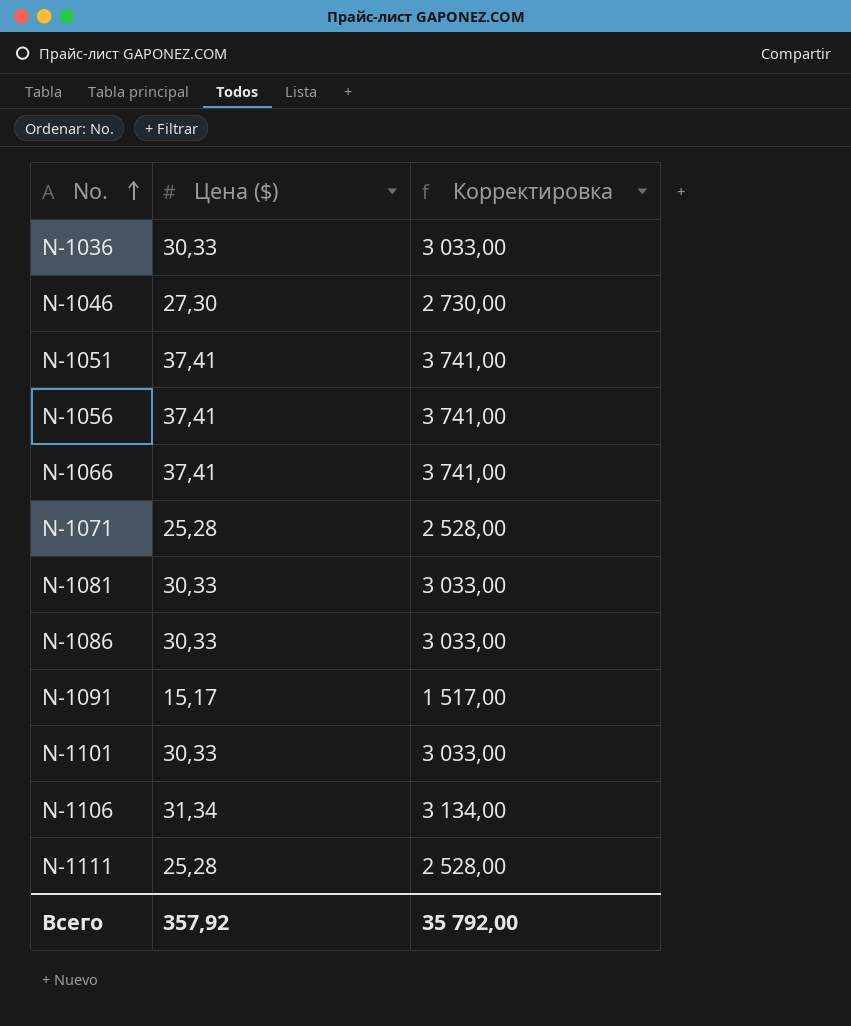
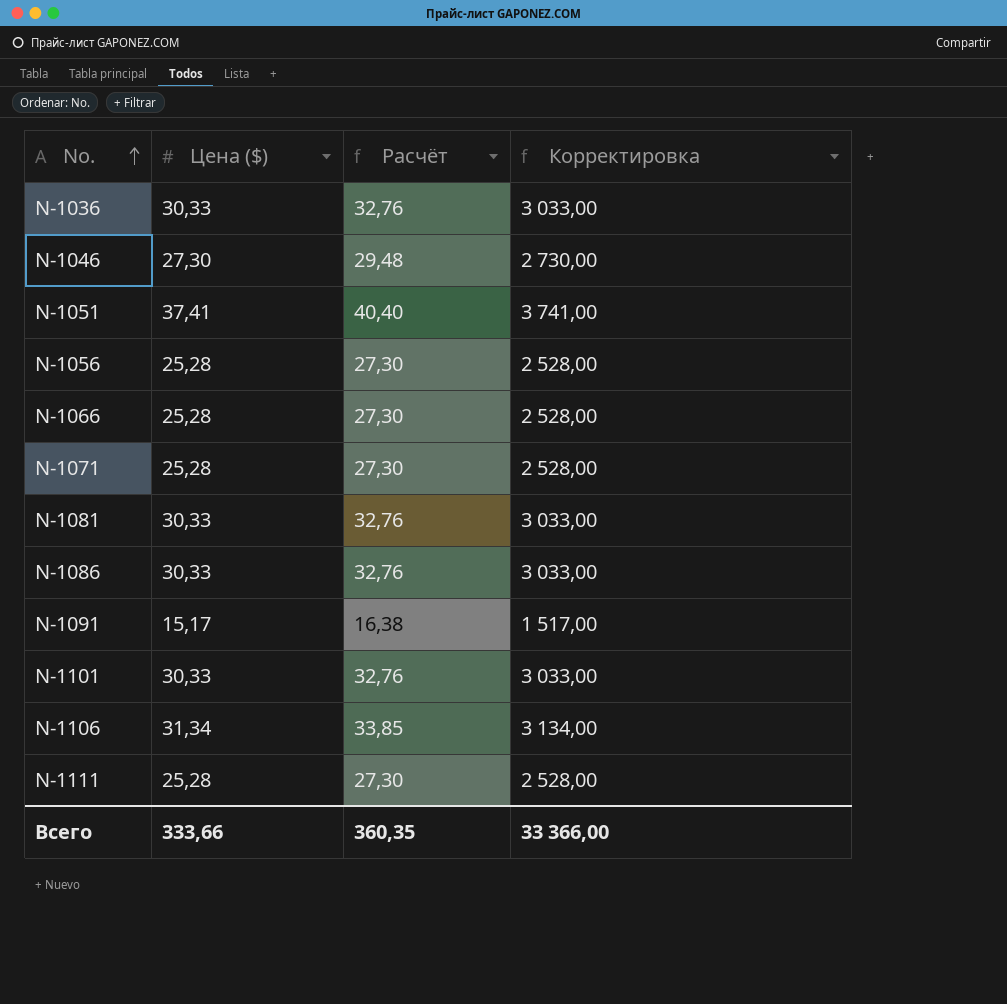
column Расчёт | formula: none -> [Цена ($)] * 1,08
N-1056 | Цена ($): 37,41 -> 25,28
N-1056 | Корректировка: 3 741,00 -> 2 528,00
N-1066 | Цена ($): 37,41 -> 25,28
N-1066 | Корректировка: 3 741,00 -> 2 528,00
Всего | Цена ($): 357,92 -> 333,66
Всего | Корректировка: 35 792,00 -> 33 366,00

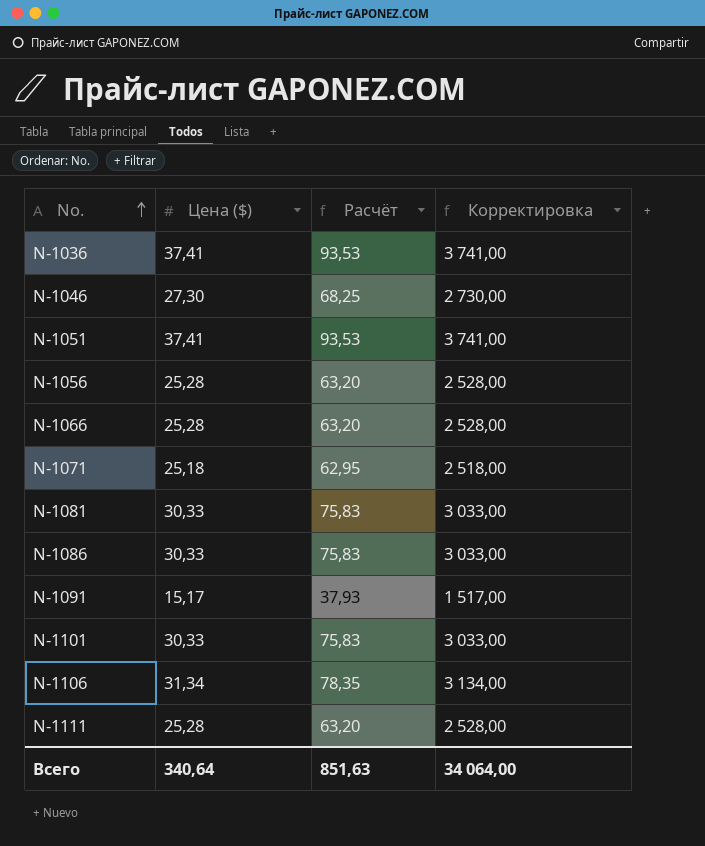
column Расчёт | formula: [Цена ($)] * 1,08 -> [Цена ($)] * 2,5
N-1036 | Цена ($): 30,33 -> 37,41
N-1036 | Корректировка: 3 033,00 -> 3 741,00
N-1071 | Цена ($): 25,28 -> 25,18
N-1071 | Корректировка: 2 528,00 -> 2 518,00
Всего | Цена ($): 333,66 -> 340,64
Всего | Расчёт: 360,35 -> 851,63
Всего | Корректировка: 33 366,00 -> 34 064,00

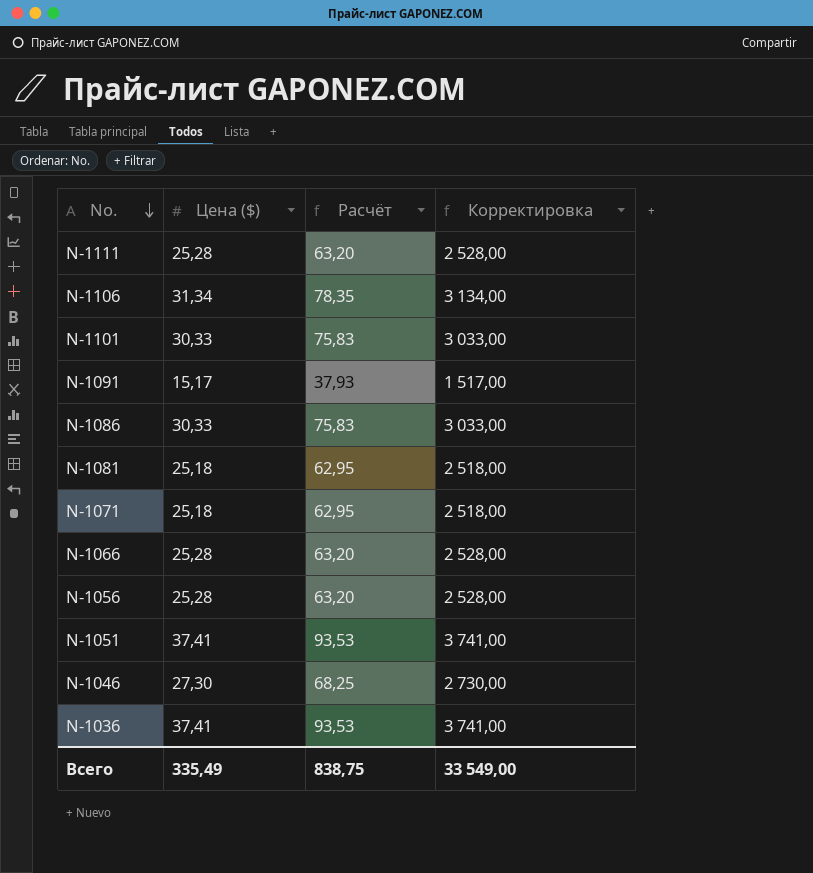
row order: No. ascending -> No. descending
N-1081 | Цена ($): 30,33 -> 25,18
N-1081 | Расчёт: 75,83 -> 62,95
N-1081 | Корректировка: 3 033,00 -> 2 518,00
Всего | Цена ($): 340,64 -> 335,49
Всего | Расчёт: 851,63 -> 838,75
Всего | Корректировка: 34 064,00 -> 33 549,00

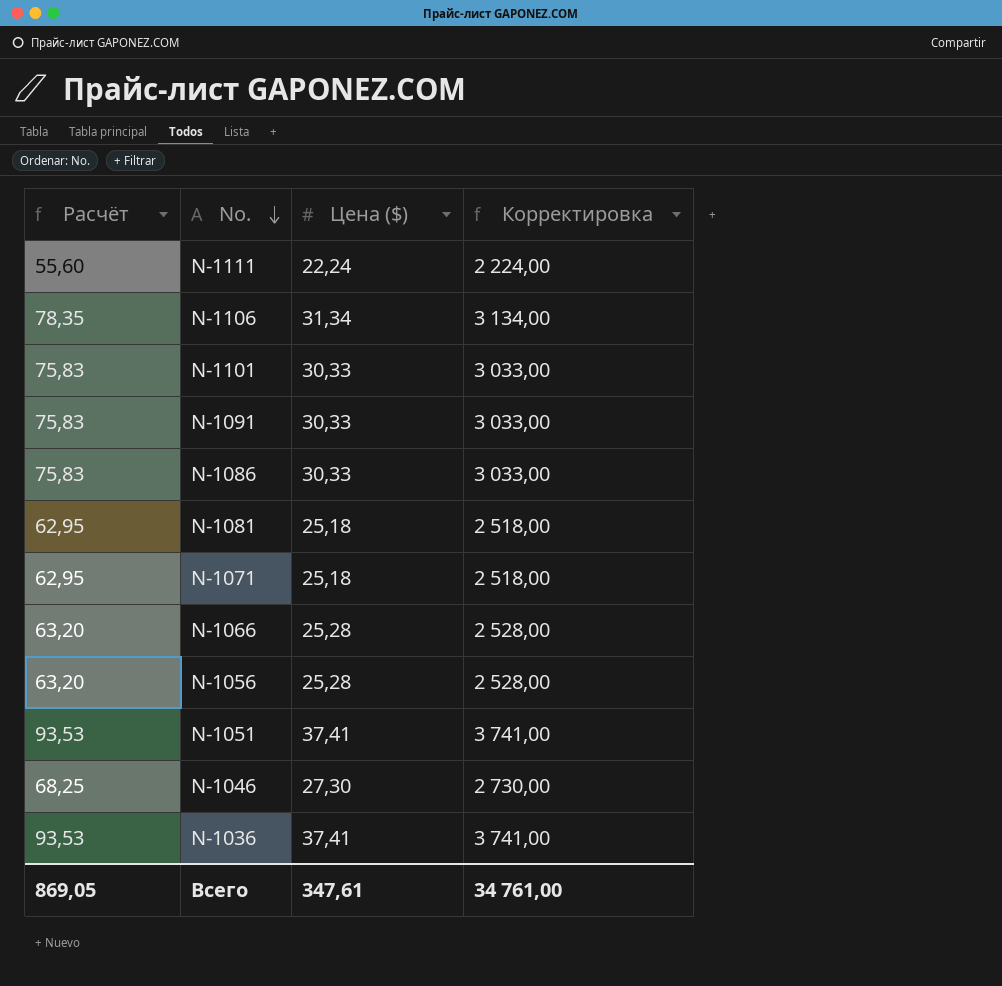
column Расчёт | position: 3 -> 1
N-1111 | Расчёт: 63,20 -> 55,60
N-1111 | Цена ($): 25,28 -> 22,24
N-1111 | Корректировка: 2 528,00 -> 2 224,00
N-1091 | Расчёт: 37,93 -> 75,83
N-1091 | Цена ($): 15,17 -> 30,33
N-1091 | Корректировка: 1 517,00 -> 3 033,00
Всего | Расчёт: 838,75 -> 869,05
Всего | Цена ($): 335,49 -> 347,61
Всего | Корректировка: 33 549,00 -> 34 761,00

